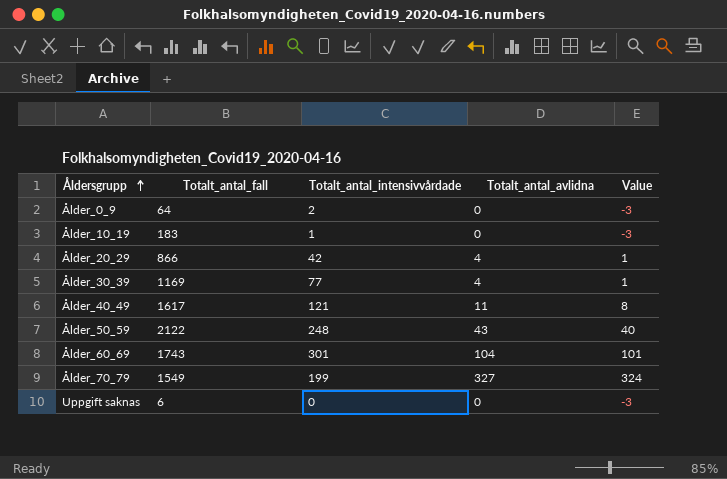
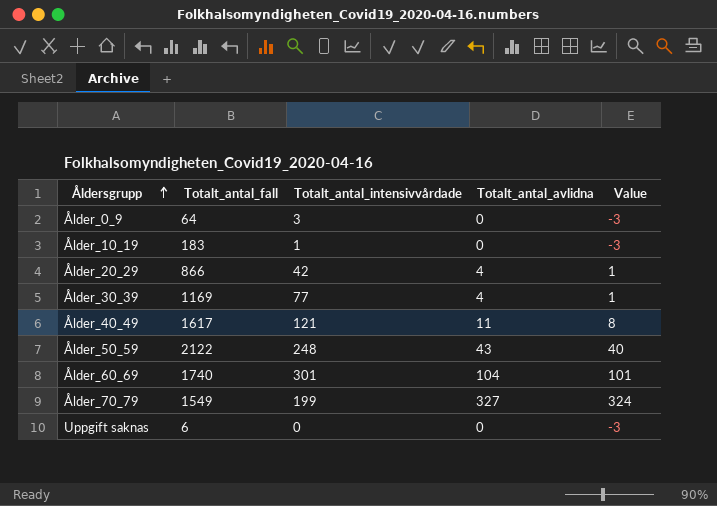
Ålder_0_9 | Totalt_antal_intensivvårdade: 2 -> 3
Ålder_60_69 | Totalt_antal_fall: 1743 -> 1740

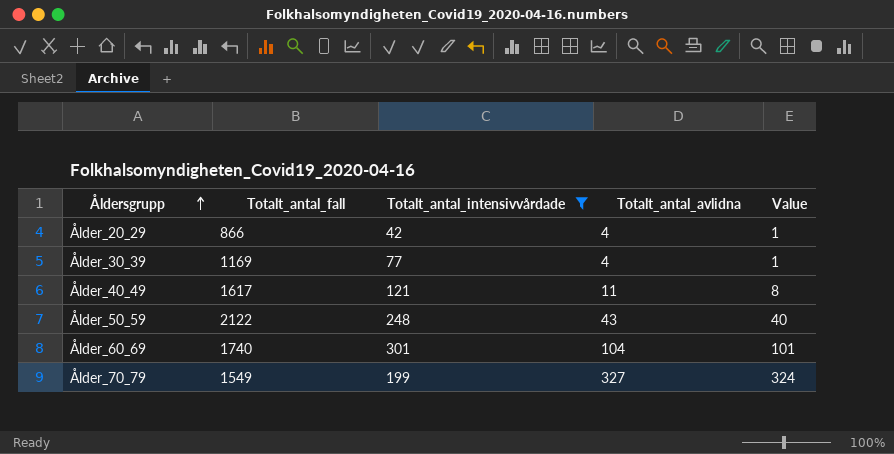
filter: none -> Totalt_antal_intensivvårdade >= 42

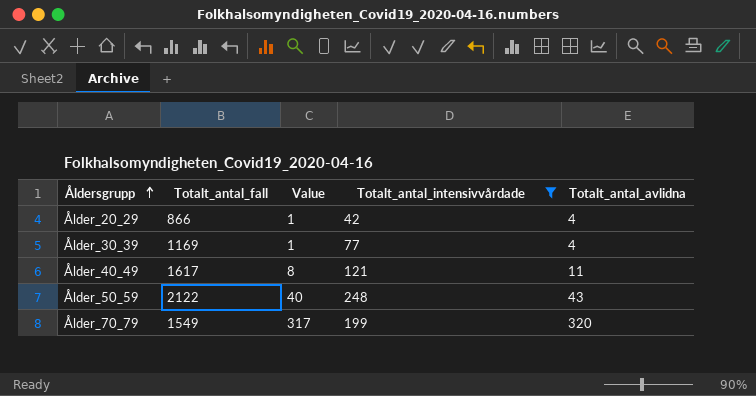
column Value | position: 5 -> 3
row Ålder_60_69: 1740 | 301 | 104 | 101 -> none
Ålder_70_79 | Value: 324 -> 317
Ålder_70_79 | Totalt_antal_avlidna: 327 -> 320

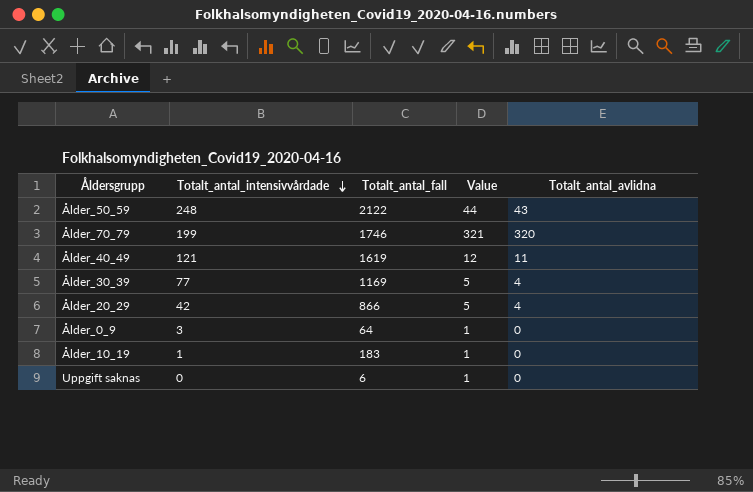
filter: Totalt_antal_intensivvårdade >= 42 -> none
row order: Åldersgrupp ascending -> Totalt_antal_intensivvårdade descending
column Totalt_antal_intensivvårdade | position: 4 -> 2
column Value | formula: [Totalt_antal_avlidna] - 3 -> [Totalt_antal_avlidna] + 1
Ålder_70_79 | Totalt_antal_fall: 1549 -> 1746
Ålder_40_49 | Totalt_antal_fall: 1617 -> 1619

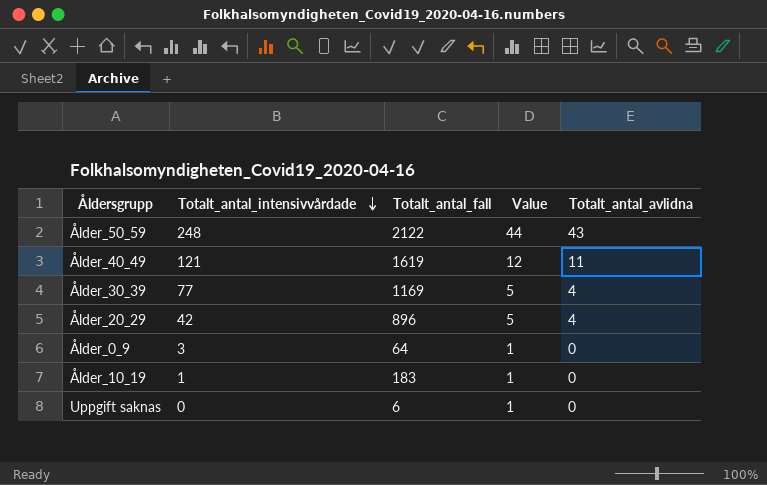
row Ålder_70_79: 199 | 1746 | 321 | 320 -> none
Ålder_20_29 | Totalt_antal_fall: 866 -> 896

